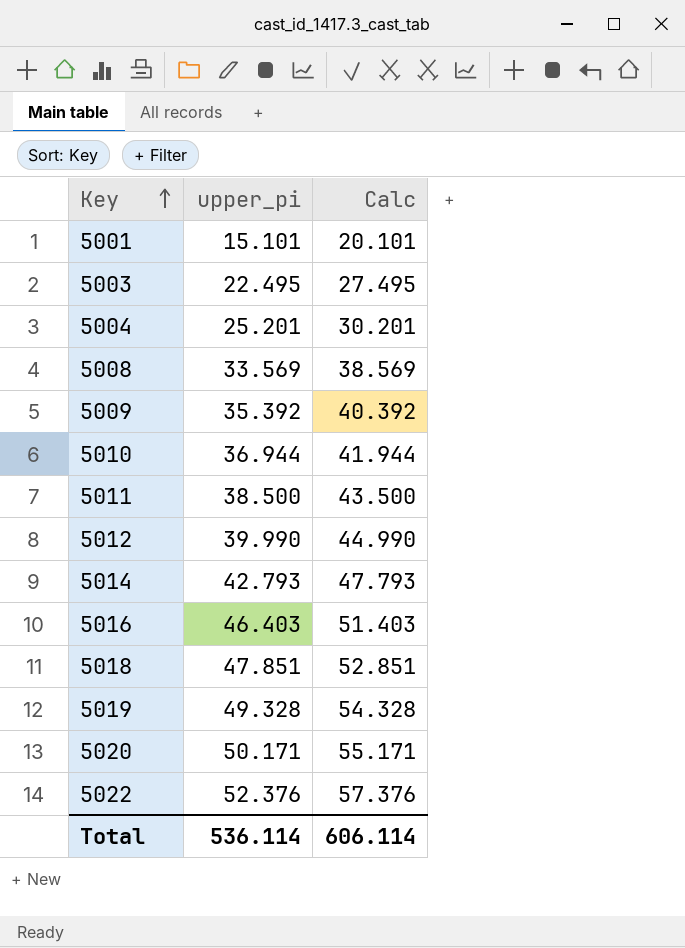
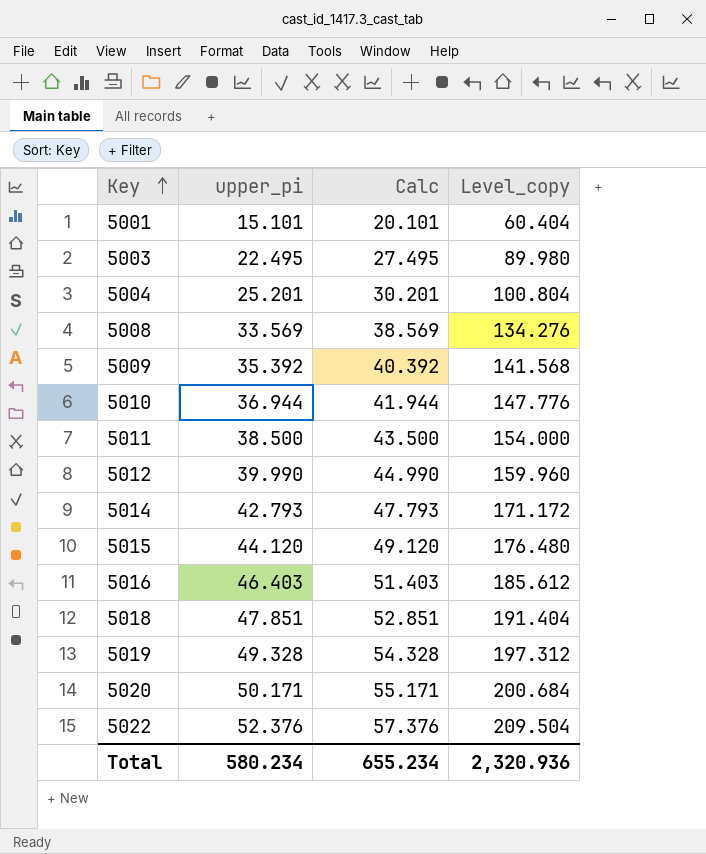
column Level_copy | formula: none -> [upper_pi] * 4
row 5015: none -> 44.120 | 49.120 | 176.480
Total | upper_pi: 536.114 -> 580.234
Total | Calc: 606.114 -> 655.234

